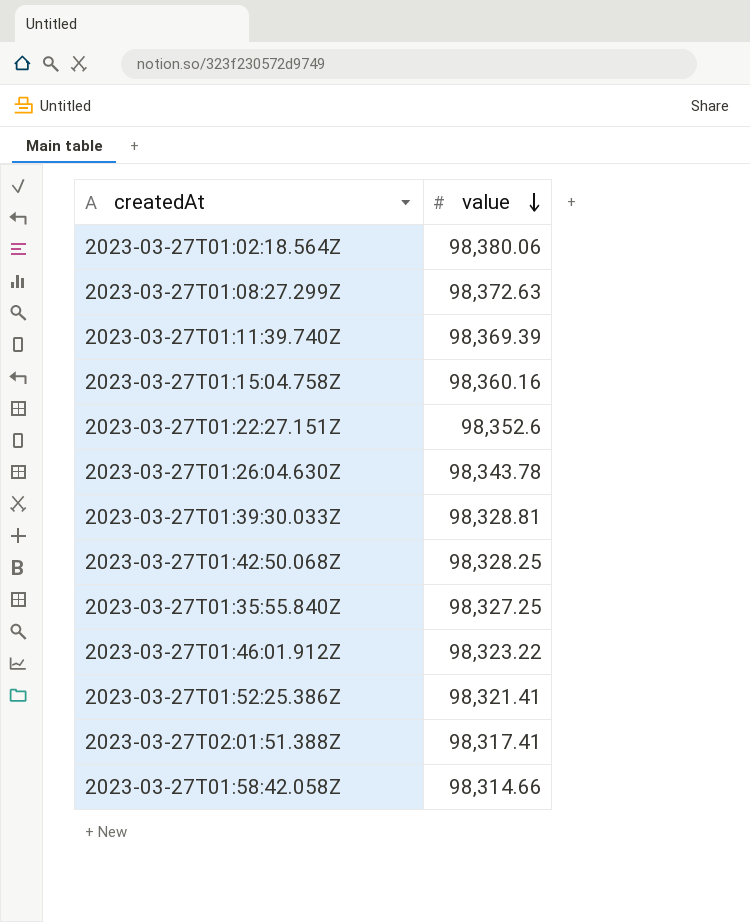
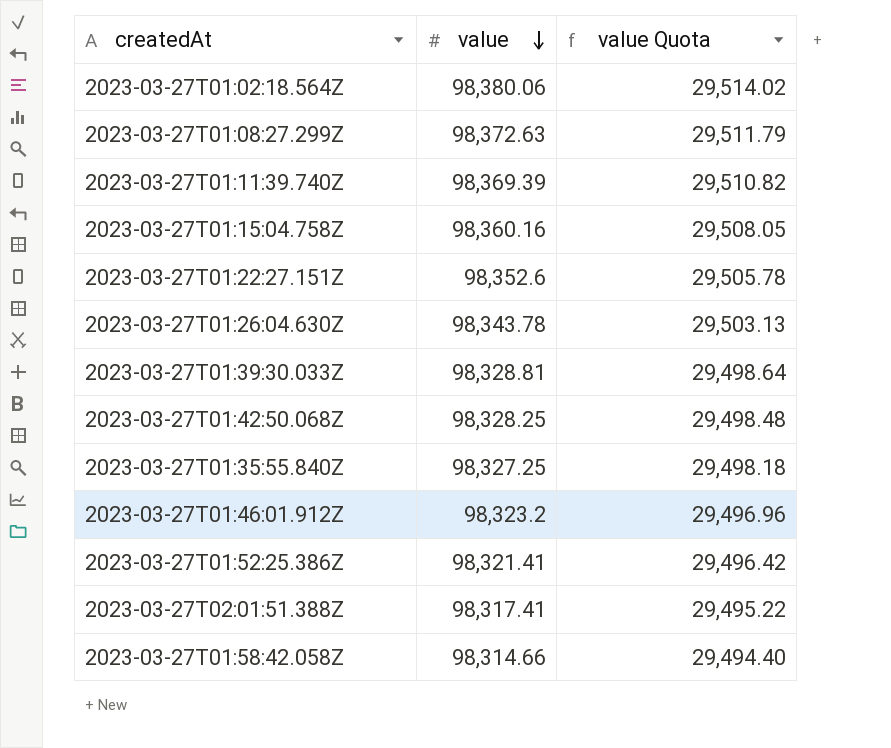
column value Quota | formula: none -> [value] * 0.3
2023-03-27T01:46:01.912Z | value: 98,323.22 -> 98,323.2

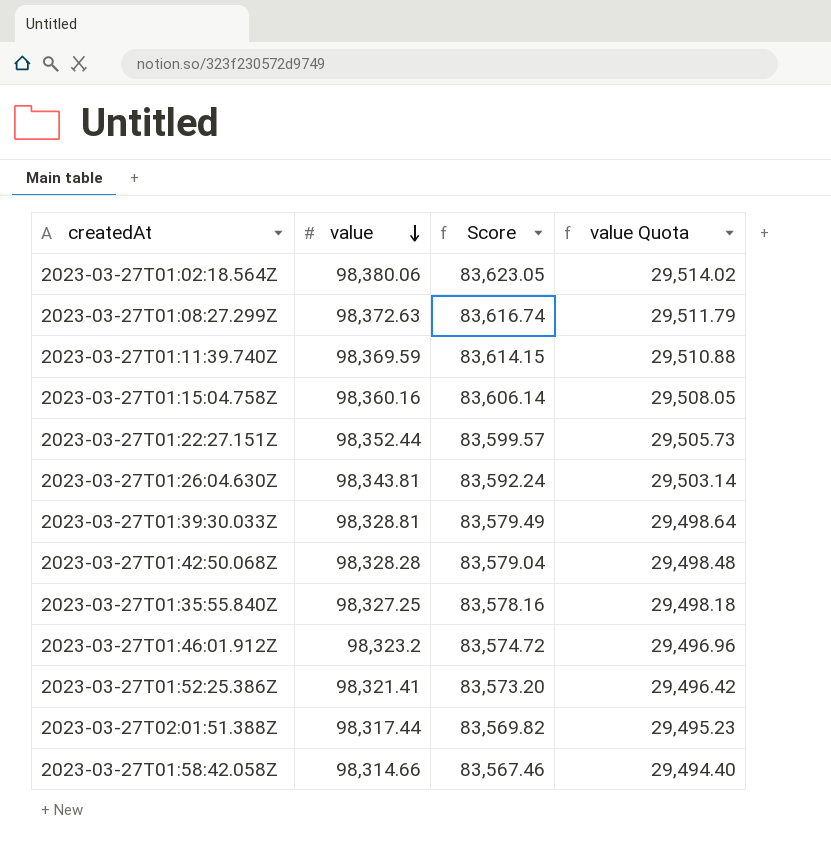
column Score | formula: none -> [value] * 0.85
2023-03-27T01:11:39.740Z | value: 98,369.39 -> 98,369.59
2023-03-27T01:11:39.740Z | value Quota: 29,510.82 -> 29,510.88
2023-03-27T01:22:27.151Z | value: 98,352.6 -> 98,352.44
2023-03-27T01:22:27.151Z | value Quota: 29,505.78 -> 29,505.73
2023-03-27T01:26:04.630Z | value: 98,343.78 -> 98,343.81
2023-03-27T01:26:04.630Z | value Quota: 29,503.13 -> 29,503.14
2023-03-27T01:42:50.068Z | value: 98,328.25 -> 98,328.28
2023-03-27T02:01:51.388Z | value: 98,317.41 -> 98,317.44
2023-03-27T02:01:51.388Z | value Quota: 29,495.22 -> 29,495.23

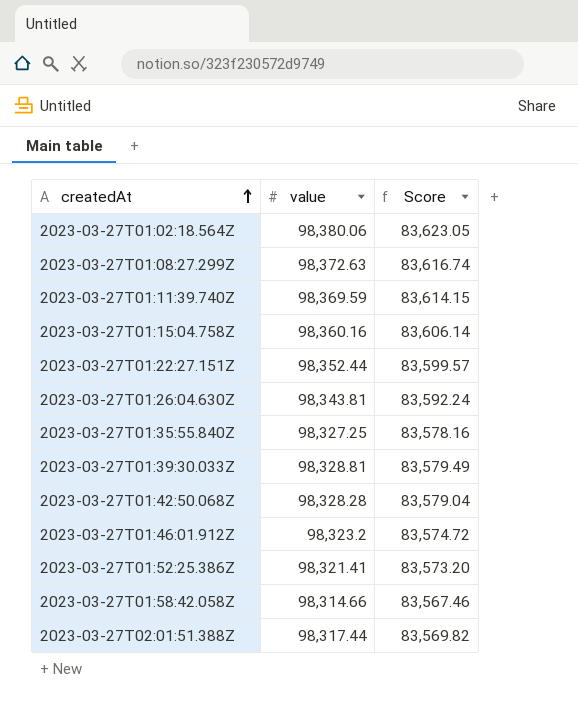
row order: value descending -> createdAt ascending
column value Quota | formula: [value] * 0.3 -> none

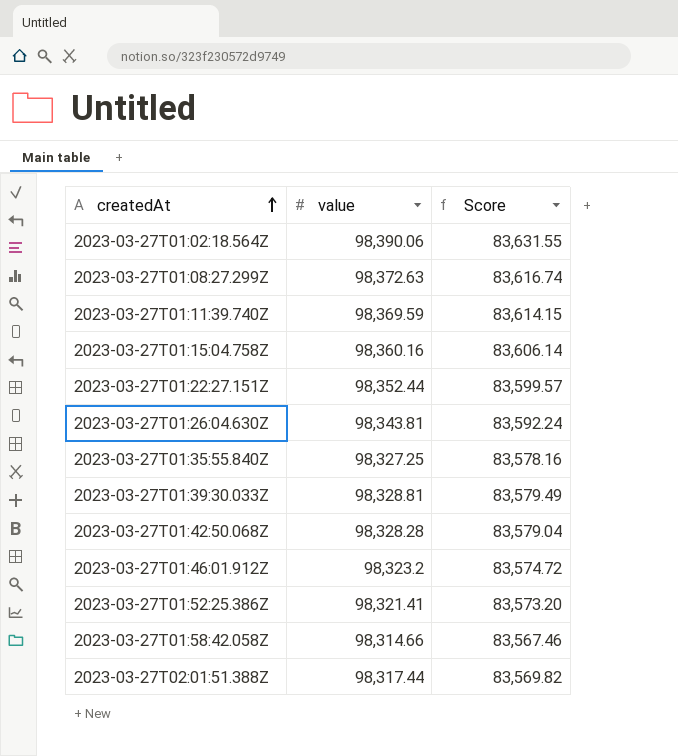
2023-03-27T01:02:18.564Z | value: 98,380.06 -> 98,390.06
2023-03-27T01:02:18.564Z | Score: 83,623.05 -> 83,631.55

